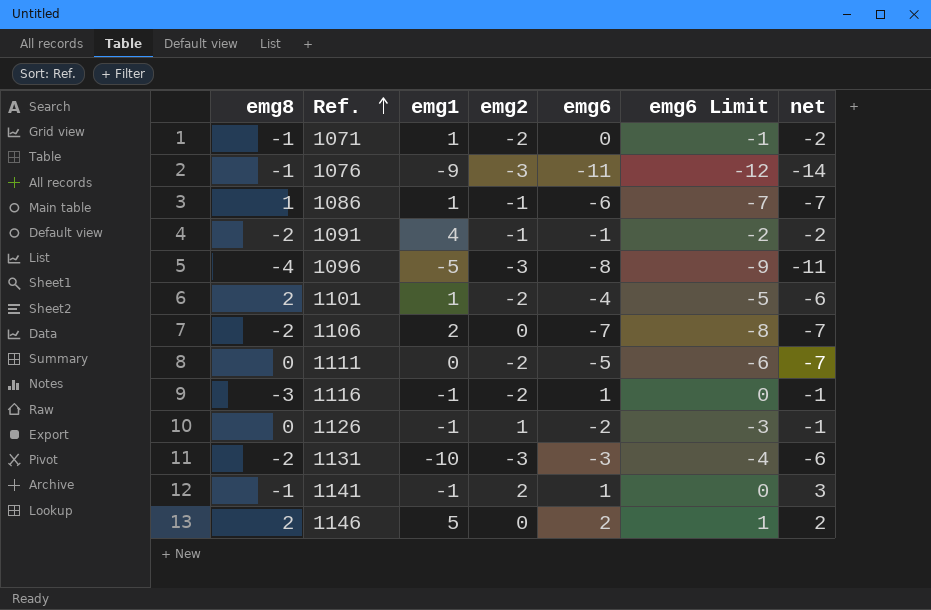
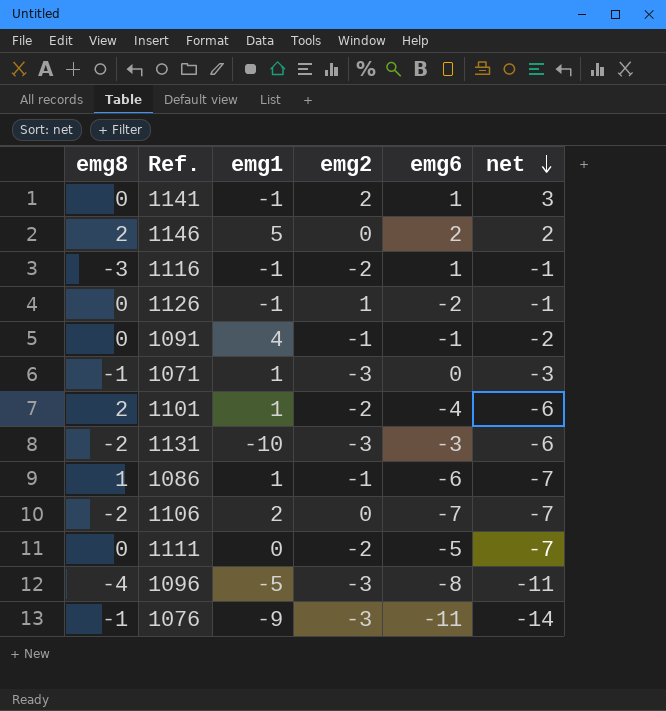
row order: Ref. ascending -> net descending
column emg6 Limit | formula: [emg6] - 1 -> none
1141 | emg8: -1 -> 0
1091 | emg8: -2 -> 0
1071 | emg2: -2 -> -3
1071 | net: -2 -> -3

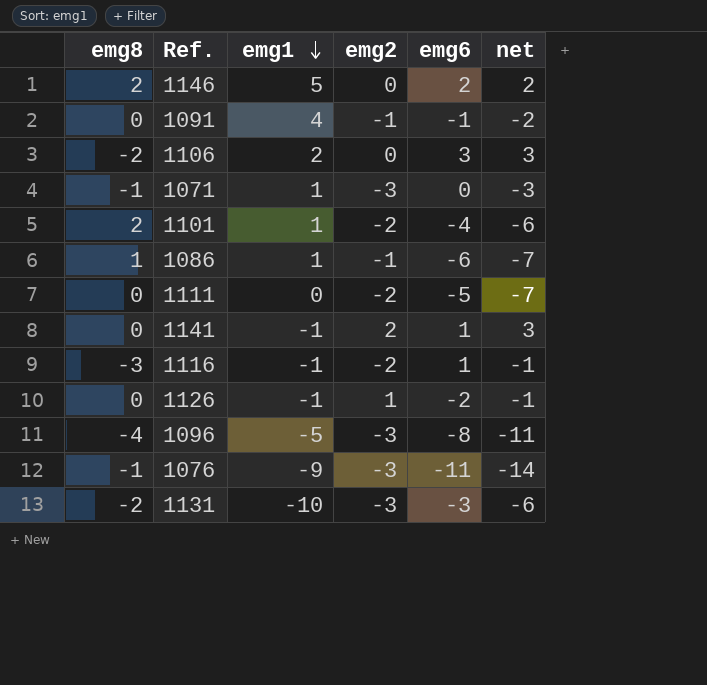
row order: net descending -> emg1 descending
1106 | emg6: -7 -> 3
1106 | net: -7 -> 3

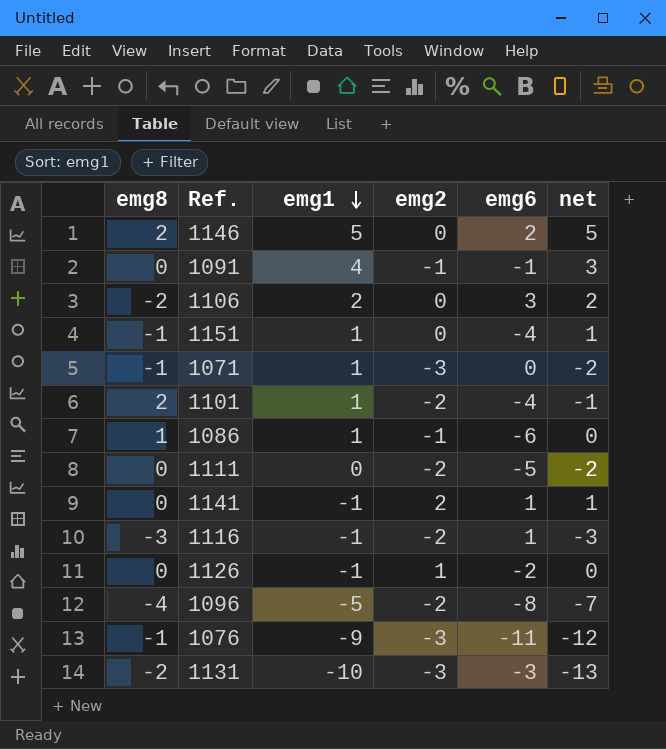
column net | formula: [emg2] + [emg6] -> [emg1] + [emg2]
row 1151: none -> -1 | 1 | 0 | -4 | 1
1096 | emg2: -3 -> -2

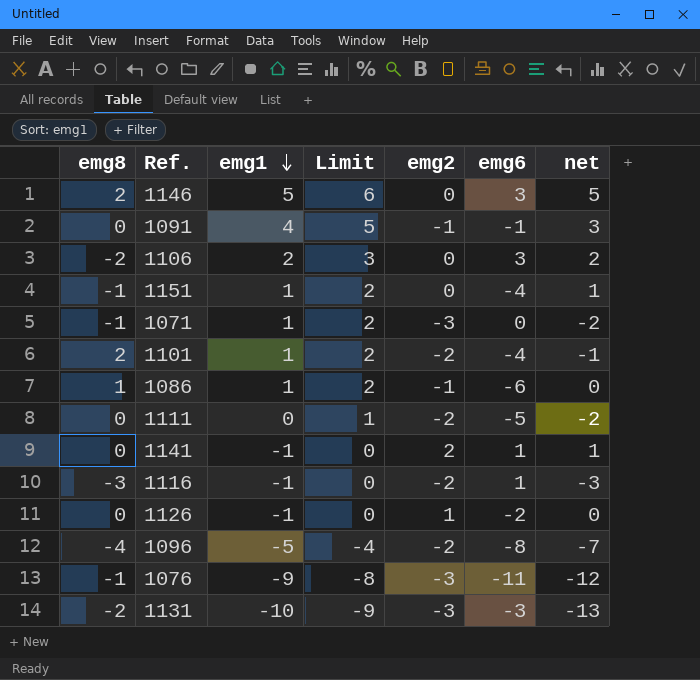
column Limit | formula: none -> [emg1] + 1
1146 | emg6: 2 -> 3

